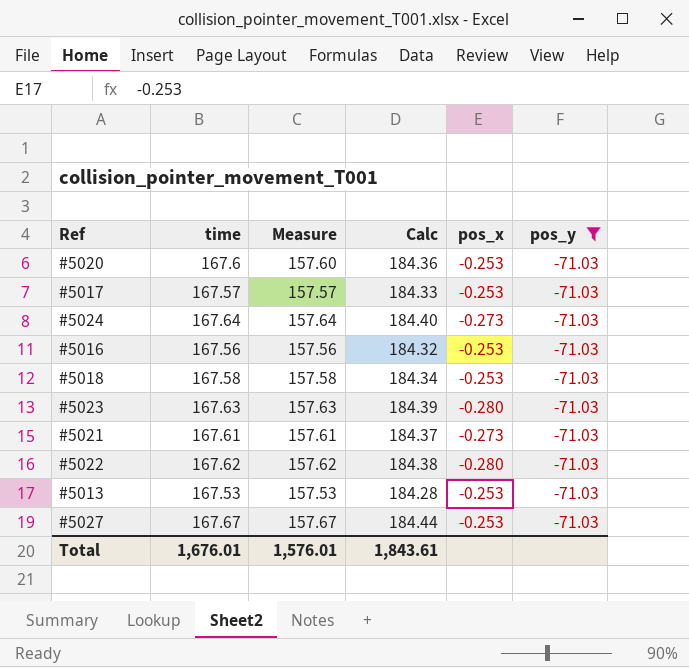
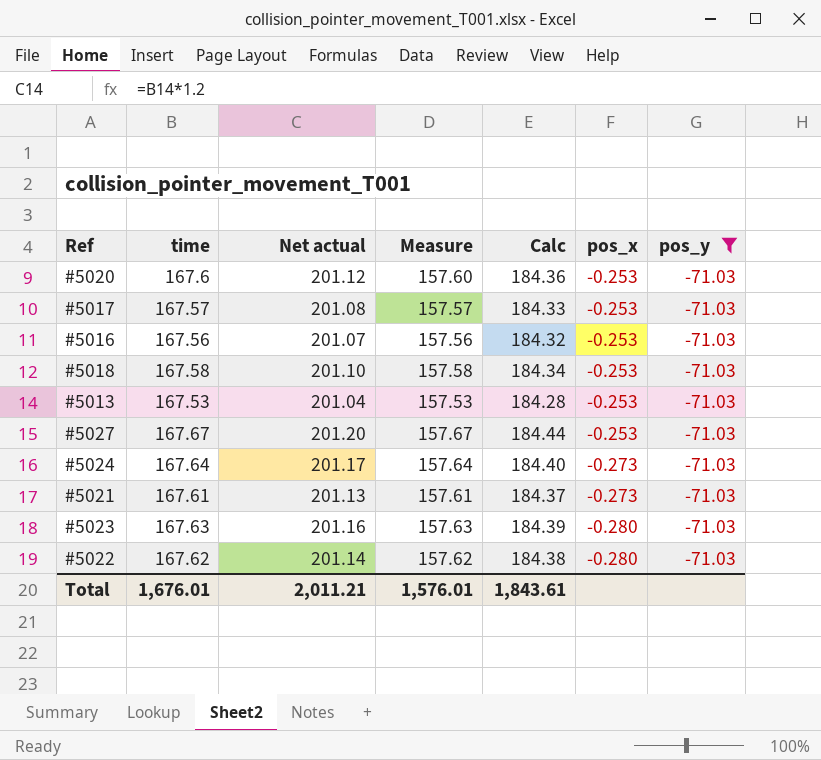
row order: none -> pos_x descending
column Net actual | formula: none -> [time] * 1.2

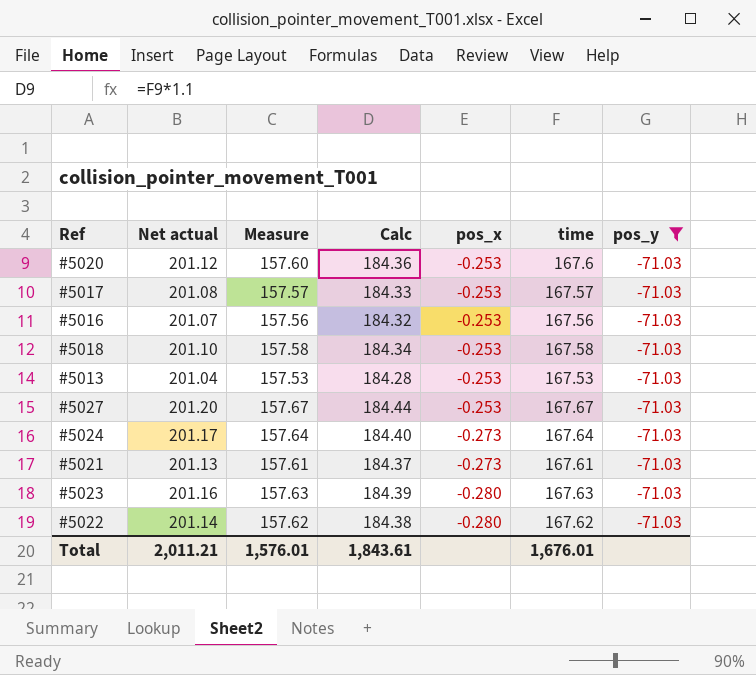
column time | position: 2 -> 6

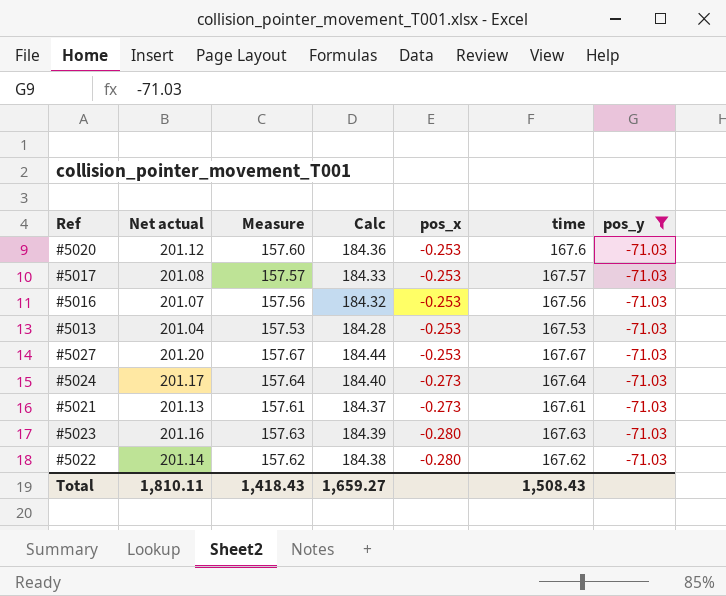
row #5018: 201.10 | 157.58 | 184.34 | -0.253 | 167.58 | -71.03 -> none
Total | Net actual: 2,011.21 -> 1,810.11
Total | Measure: 1,576.01 -> 1,418.43
Total | Calc: 1,843.61 -> 1,659.27
Total | time: 1,676.01 -> 1,508.43

